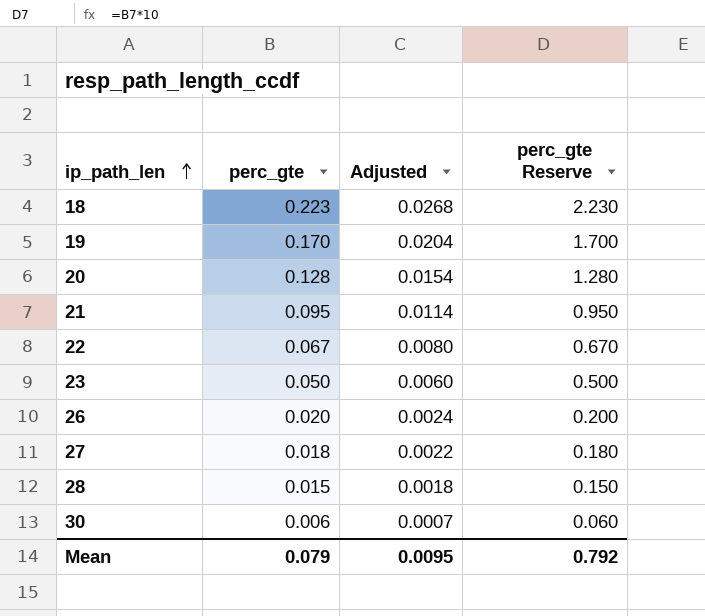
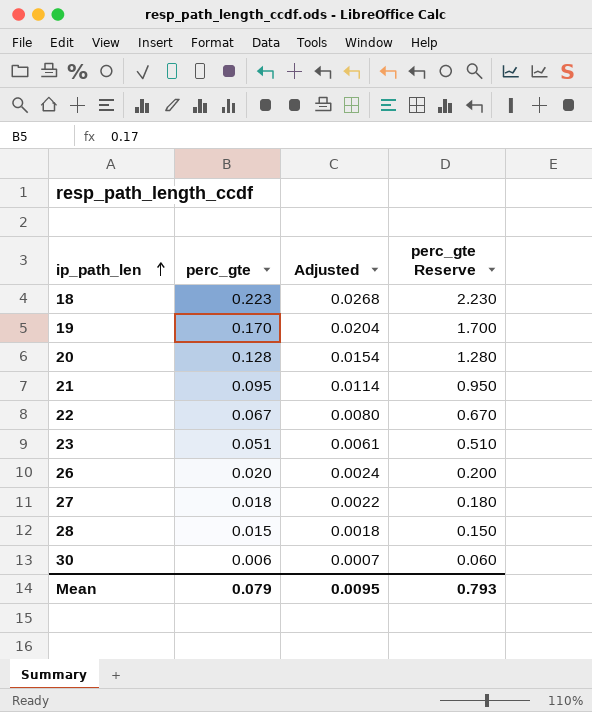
23 | perc_gte: 0.050 -> 0.051
23 | Adjusted: 0.0060 -> 0.0061
23 | perc_gte Reserve: 0.500 -> 0.510
Mean | perc_gte Reserve: 0.792 -> 0.793

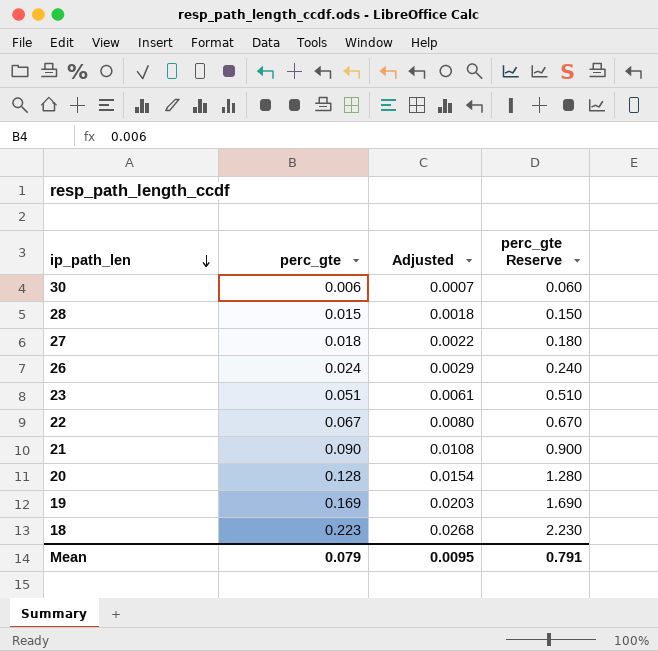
row order: ip_path_len ascending -> ip_path_len descending
26 | perc_gte: 0.020 -> 0.024
26 | Adjusted: 0.0024 -> 0.0029
26 | perc_gte Reserve: 0.200 -> 0.240
21 | perc_gte: 0.095 -> 0.090
21 | Adjusted: 0.0114 -> 0.0108
21 | perc_gte Reserve: 0.950 -> 0.900
19 | perc_gte: 0.170 -> 0.169
19 | Adjusted: 0.0204 -> 0.0203
19 | perc_gte Reserve: 1.700 -> 1.690
Mean | perc_gte Reserve: 0.793 -> 0.791

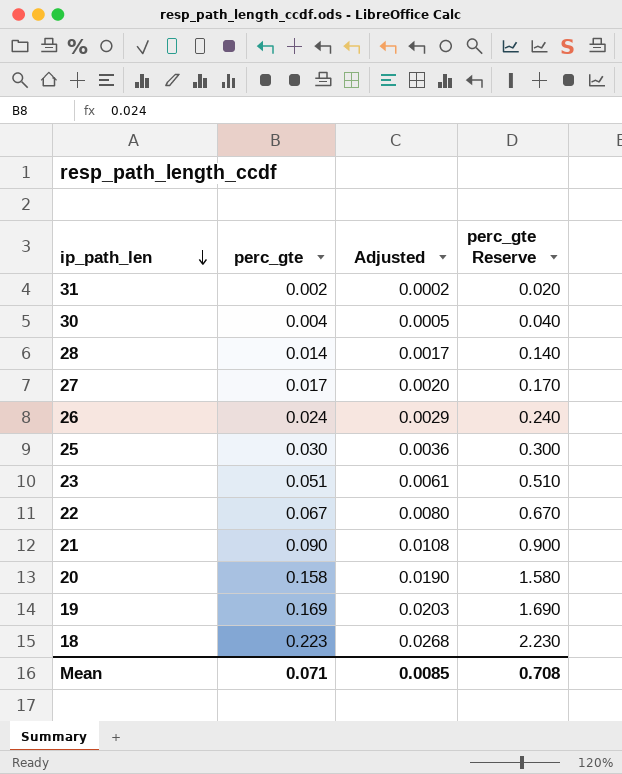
row 31: none -> 0.002 | 0.0002 | 0.020
30 | perc_gte: 0.006 -> 0.004
30 | Adjusted: 0.0007 -> 0.0005
30 | perc_gte Reserve: 0.060 -> 0.040
28 | perc_gte: 0.015 -> 0.014
28 | Adjusted: 0.0018 -> 0.0017
28 | perc_gte Reserve: 0.150 -> 0.140
27 | perc_gte: 0.018 -> 0.017
27 | Adjusted: 0.0022 -> 0.0020
27 | perc_gte Reserve: 0.180 -> 0.170
row 25: none -> 0.030 | 0.0036 | 0.300
20 | perc_gte: 0.128 -> 0.158
20 | Adjusted: 0.0154 -> 0.0190
20 | perc_gte Reserve: 1.280 -> 1.580
Mean | perc_gte: 0.079 -> 0.071
Mean | Adjusted: 0.0095 -> 0.0085
Mean | perc_gte Reserve: 0.791 -> 0.708

